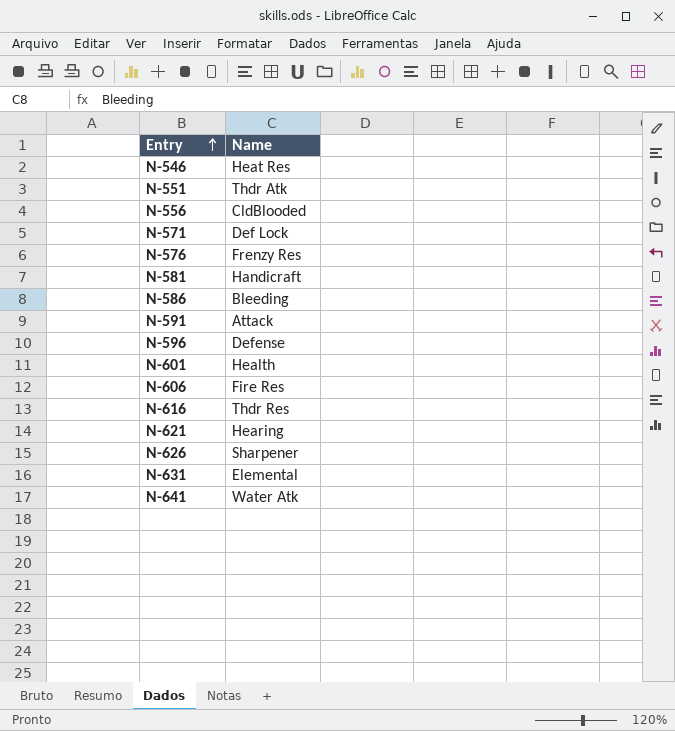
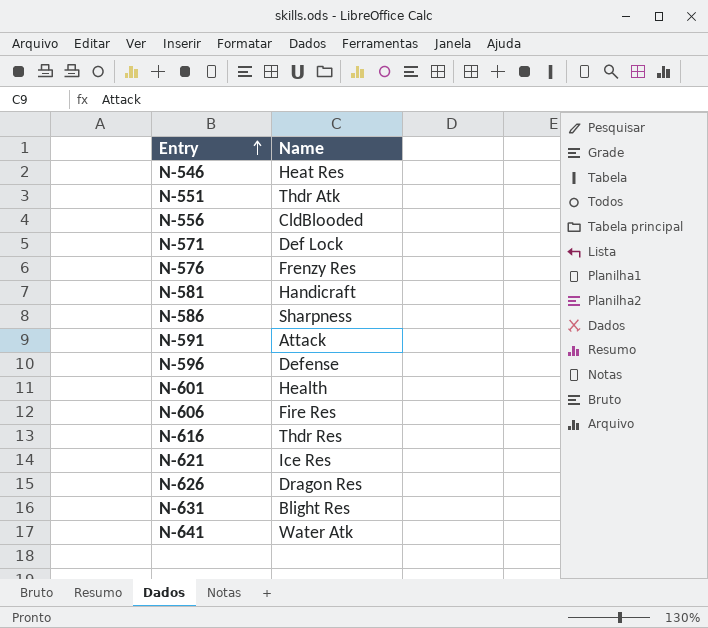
N-586 | Name: Bleeding -> Sharpness
N-621 | Name: Hearing -> Ice Res
N-626 | Name: Sharpener -> Dragon Res
N-631 | Name: Elemental -> Blight Res

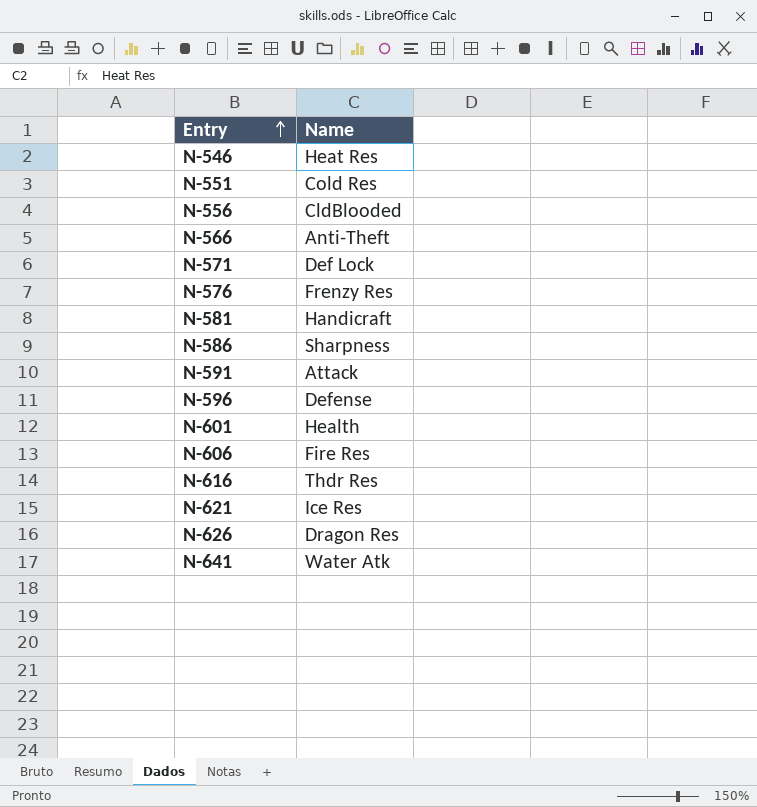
row N-631: Blight Res -> none
N-551 | Name: Thdr Atk -> Cold Res
row N-566: none -> Anti-Theft

